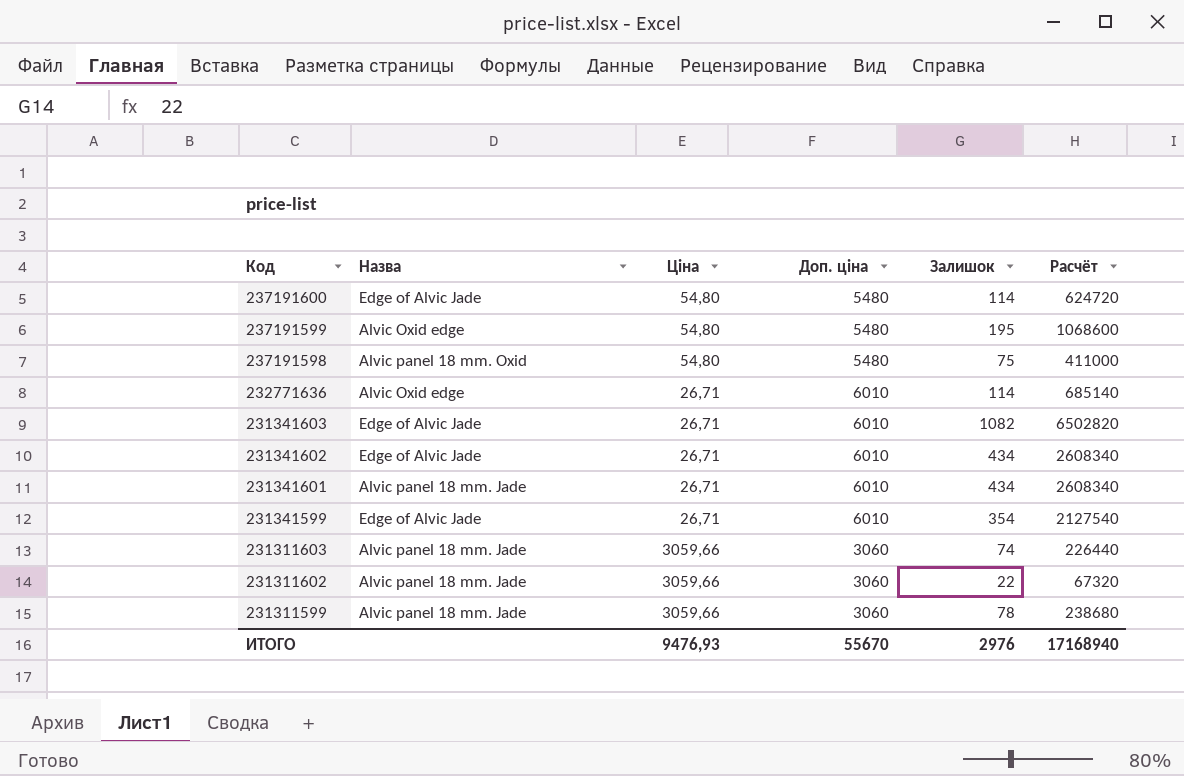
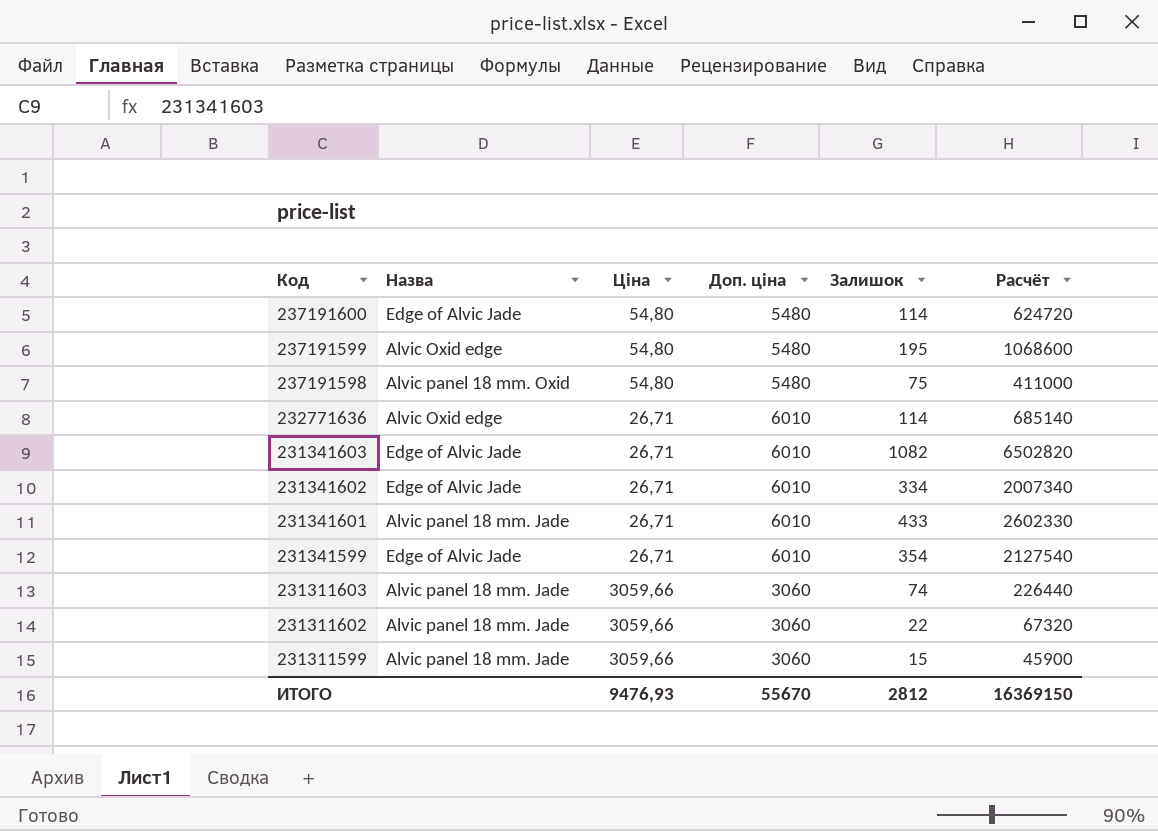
231341602 | Залишок: 434 -> 334
231341602 | Расчёт: 2608340 -> 2007340
231341601 | Залишок: 434 -> 433
231341601 | Расчёт: 2608340 -> 2602330
231311599 | Залишок: 78 -> 15
231311599 | Расчёт: 238680 -> 45900
ИТОГО | Залишок: 2976 -> 2812
ИТОГО | Расчёт: 17168940 -> 16369150

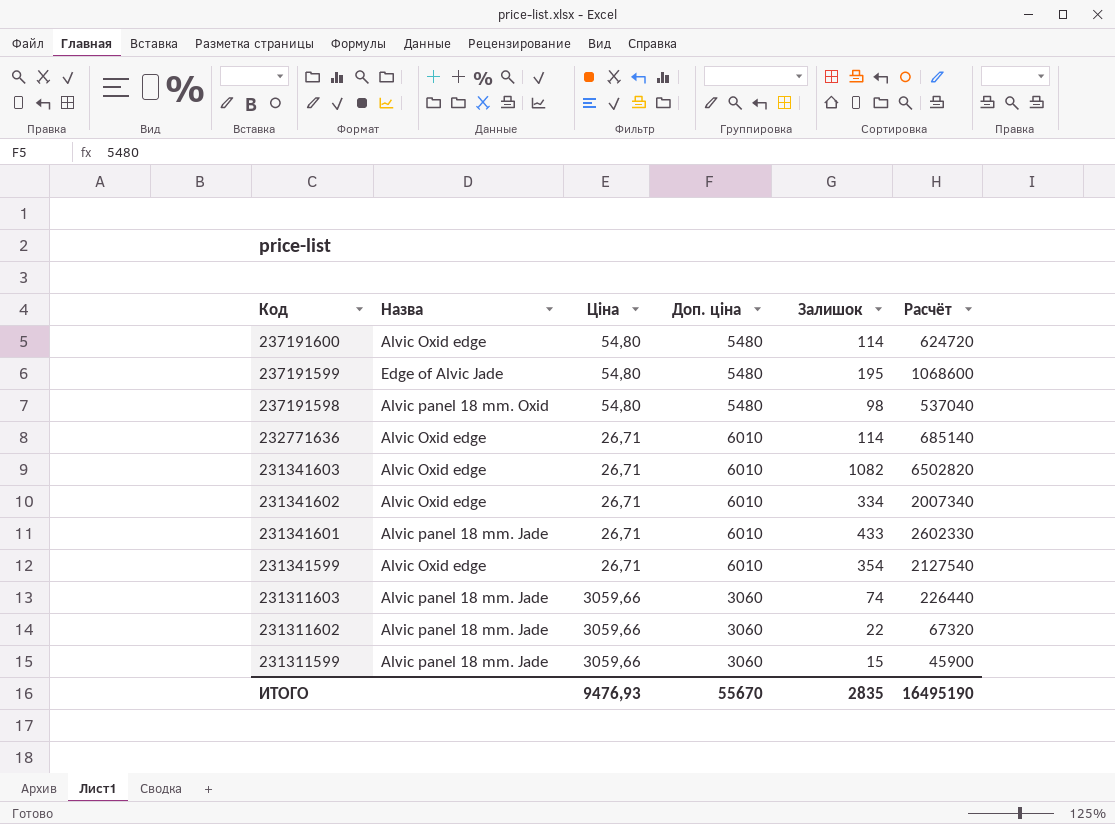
237191600 | Назва: Edge of Alvic Jade -> Alvic Oxid edge
237191599 | Назва: Alvic Oxid edge -> Edge of Alvic Jade
237191598 | Залишок: 75 -> 98
237191598 | Расчёт: 411000 -> 537040
231341603 | Назва: Edge of Alvic Jade -> Alvic Oxid edge
231341602 | Назва: Edge of Alvic Jade -> Alvic Oxid edge
231341599 | Назва: Edge of Alvic Jade -> Alvic Oxid edge
ИТОГО | Залишок: 2812 -> 2835
ИТОГО | Расчёт: 16369150 -> 16495190

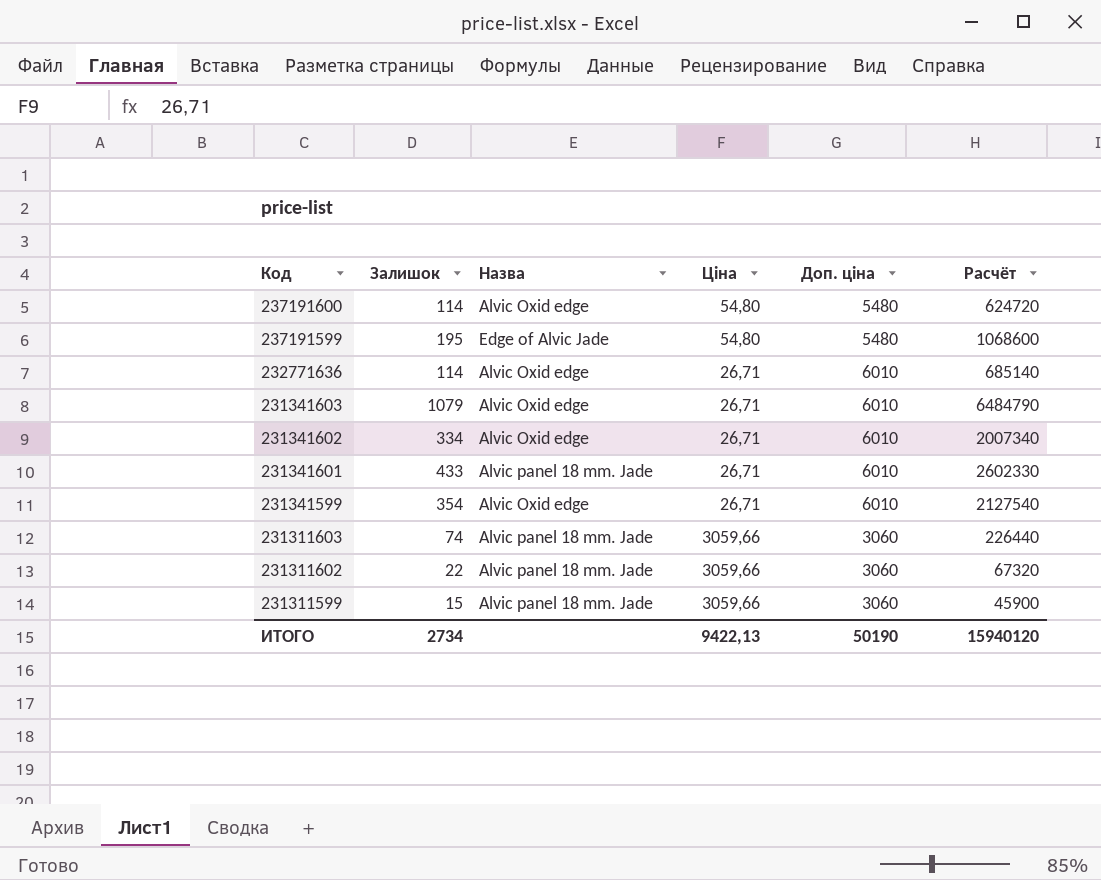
column Залишок | position: 5 -> 2
row 237191598: Alvic panel 18 mm. Oxid | 54,80 | 5480 | 98 | 537040 -> none
231341603 | Залишок: 1082 -> 1079
231341603 | Расчёт: 6502820 -> 6484790
ИТОГО | Залишок: 2835 -> 2734
ИТОГО | Ціна: 9476,93 -> 9422,13
ИТОГО | Доп. ціна: 55670 -> 50190
ИТОГО | Расчёт: 16495190 -> 15940120

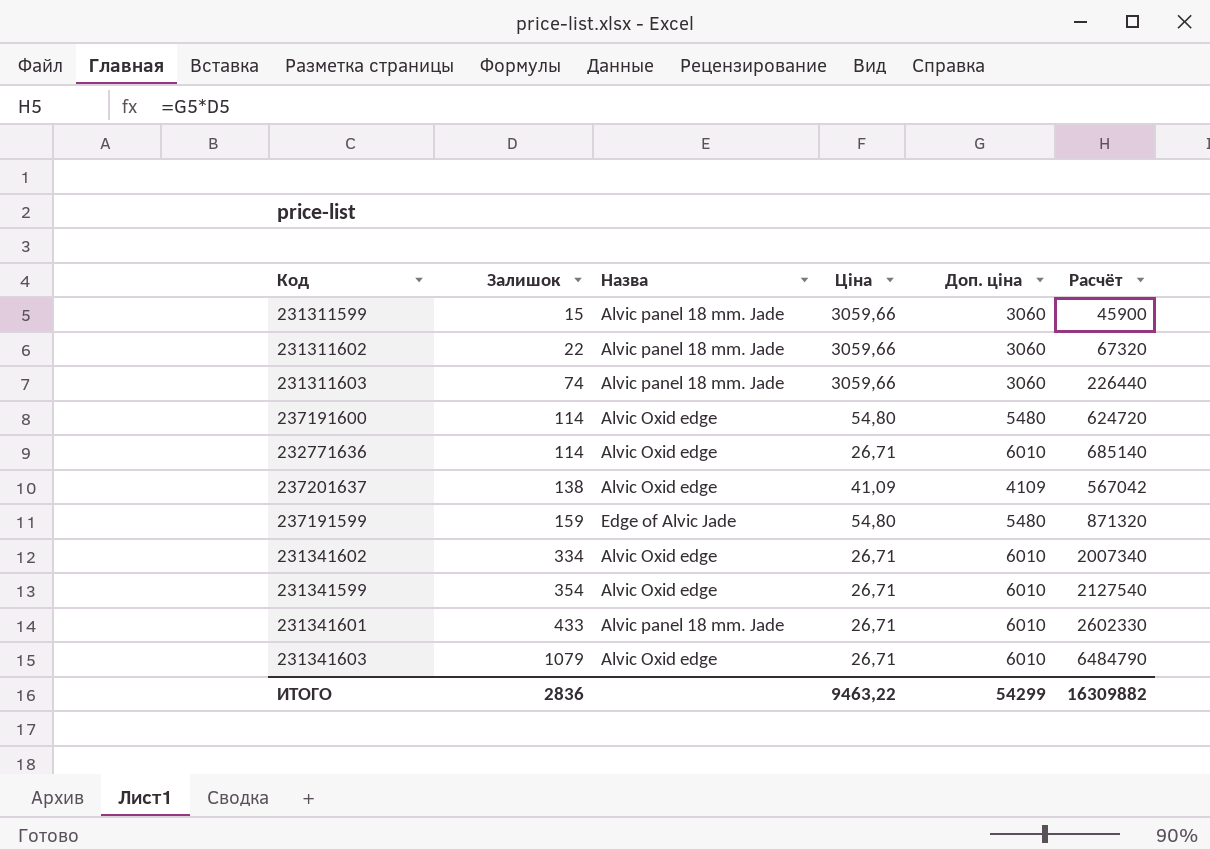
row order: Код descending -> Залишок ascending
row 237201637: none -> 138 | Alvic Oxid edge | 41,09 | 4109 | 567042
237191599 | Залишок: 195 -> 159
237191599 | Расчёт: 1068600 -> 871320
ИТОГО | Залишок: 2734 -> 2836
ИТОГО | Ціна: 9422,13 -> 9463,22
ИТОГО | Доп. ціна: 50190 -> 54299
ИТОГО | Расчёт: 15940120 -> 16309882

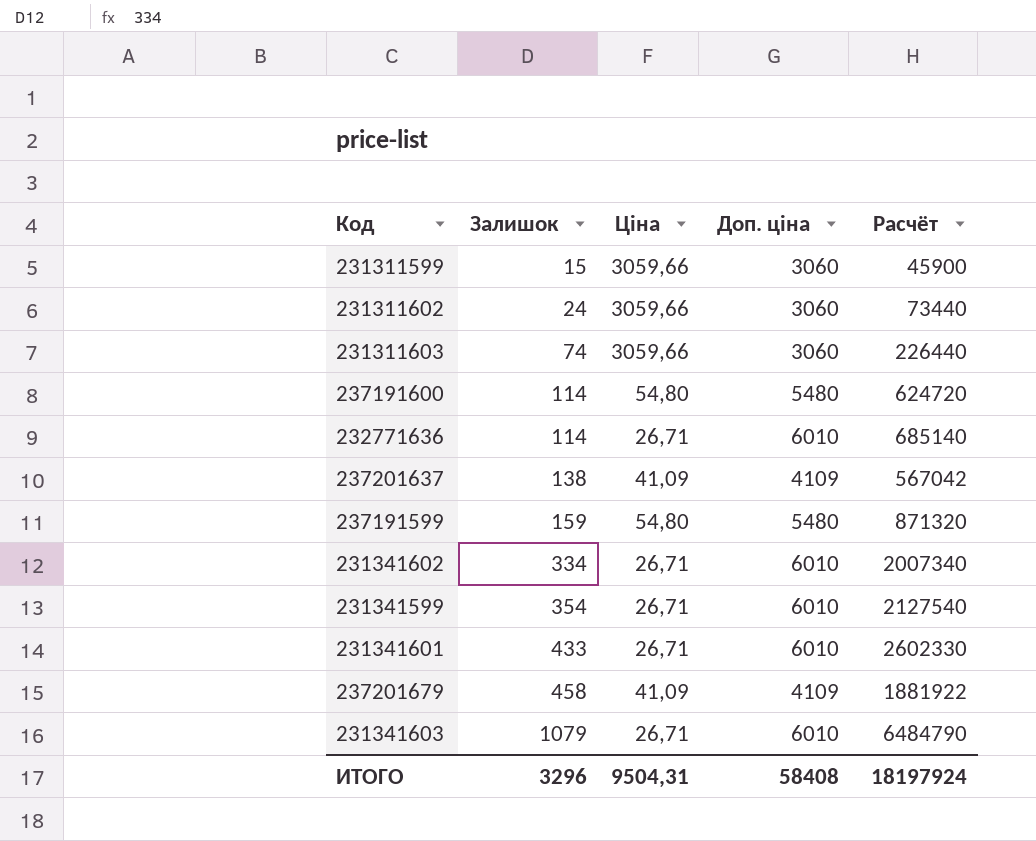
column Назва | position: 3 -> none
231311602 | Залишок: 22 -> 24
231311602 | Расчёт: 67320 -> 73440
row 237201679: none -> 458 | 41,09 | 4109 | 1881922
ИТОГО | Залишок: 2836 -> 3296
ИТОГО | Ціна: 9463,22 -> 9504,31
ИТОГО | Доп. ціна: 54299 -> 58408
ИТОГО | Расчёт: 16309882 -> 18197924

